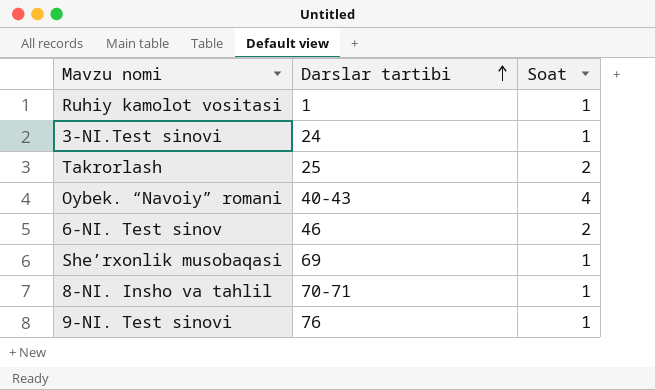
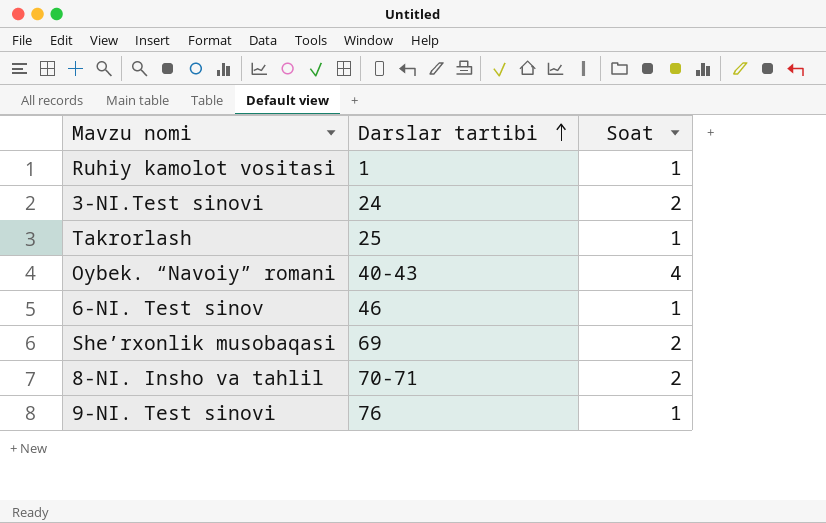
3-NI.Test sinovi | Soat: 1 -> 2
Takrorlash | Soat: 2 -> 1
6-NI. Test sinov | Soat: 2 -> 1
Sheʼrxonlik musobaqasi | Soat: 1 -> 2
8-NI. Insho va tahlil | Soat: 1 -> 2

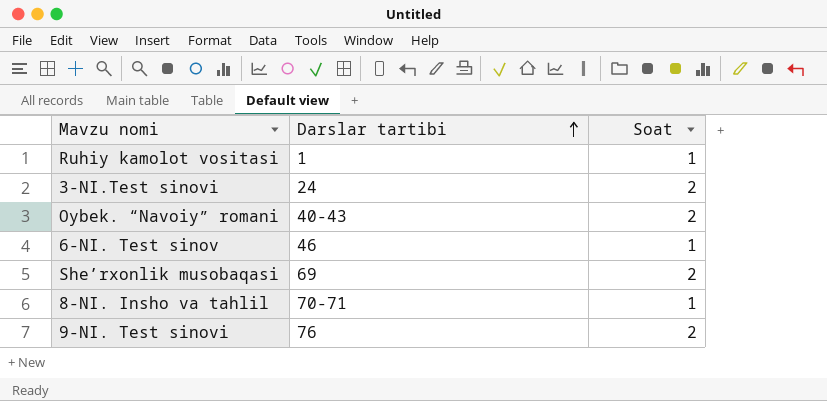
row Takrorlash: 25 | 1 -> none
Oybek. “Navoiy” romani | Soat: 4 -> 2
8-NI. Insho va tahlil | Soat: 2 -> 1
9-NI. Test sinovi | Soat: 1 -> 2

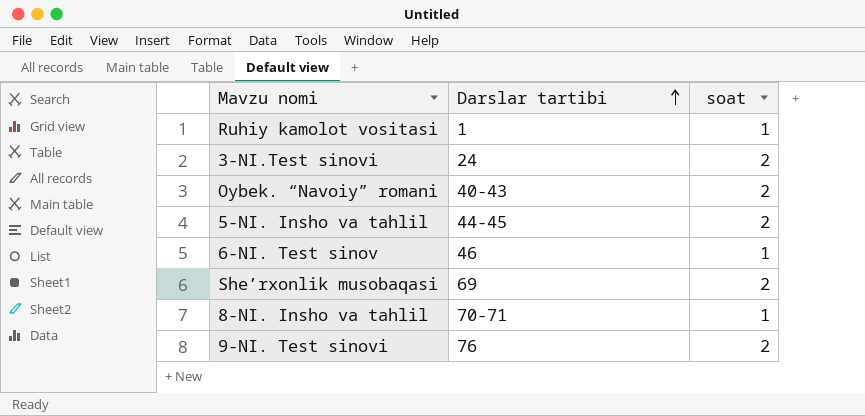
column name: Soat -> soat
row 5-NI. Insho va tahlil: none -> 44-45 | 2

